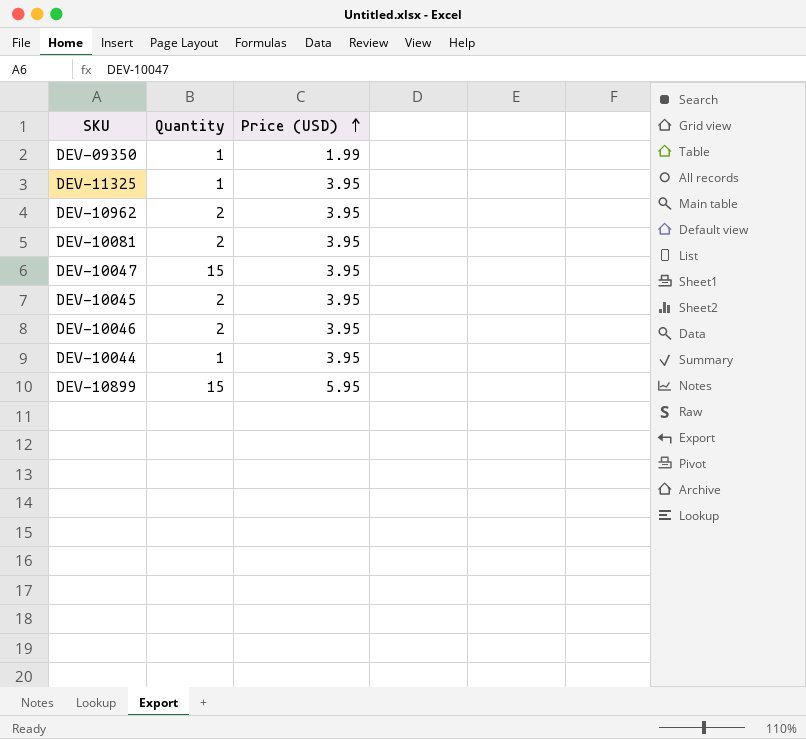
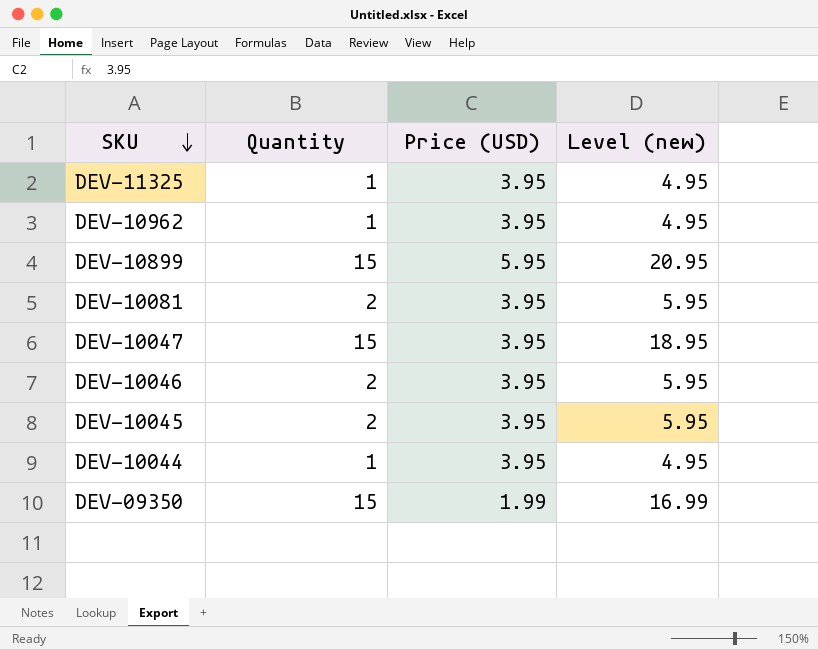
row order: Price (USD) ascending -> SKU descending
column Level (new) | formula: none -> [Quantity] + [Price (USD)]
DEV-10962 | Quantity: 2 -> 1
DEV-09350 | Quantity: 1 -> 15

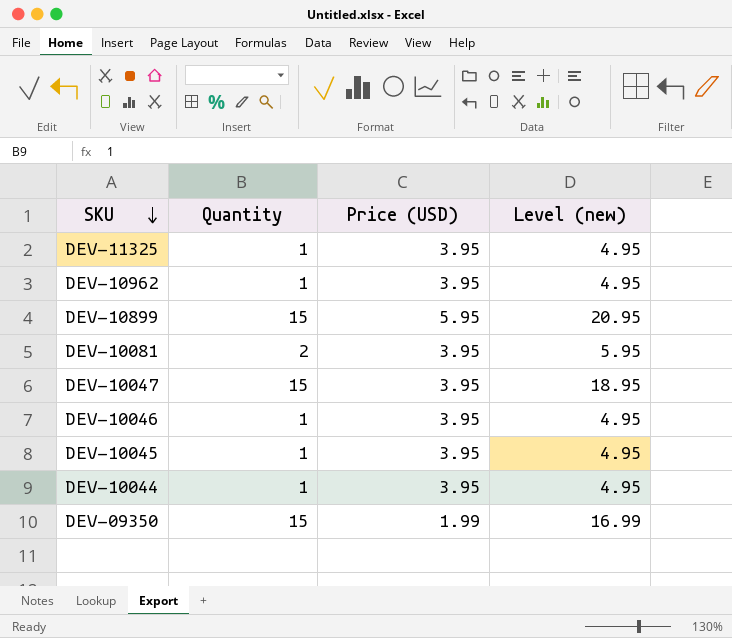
DEV-10046 | Quantity: 2 -> 1
DEV-10046 | Level (new): 5.95 -> 4.95
DEV-10045 | Quantity: 2 -> 1
DEV-10045 | Level (new): 5.95 -> 4.95

